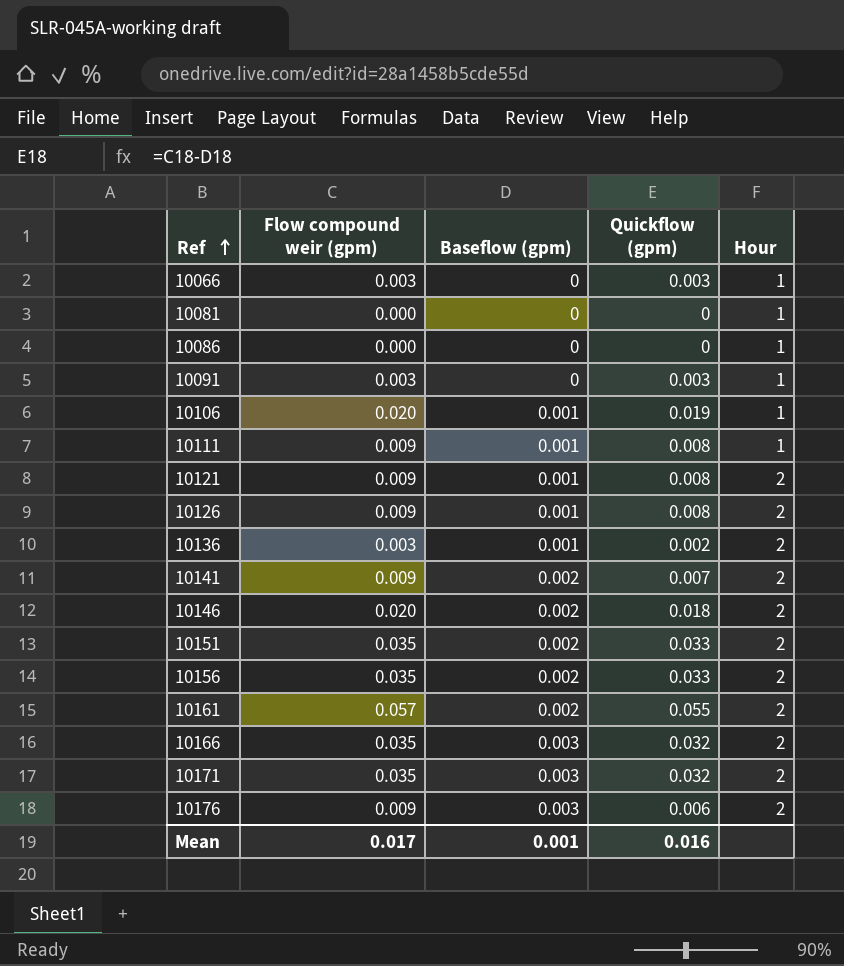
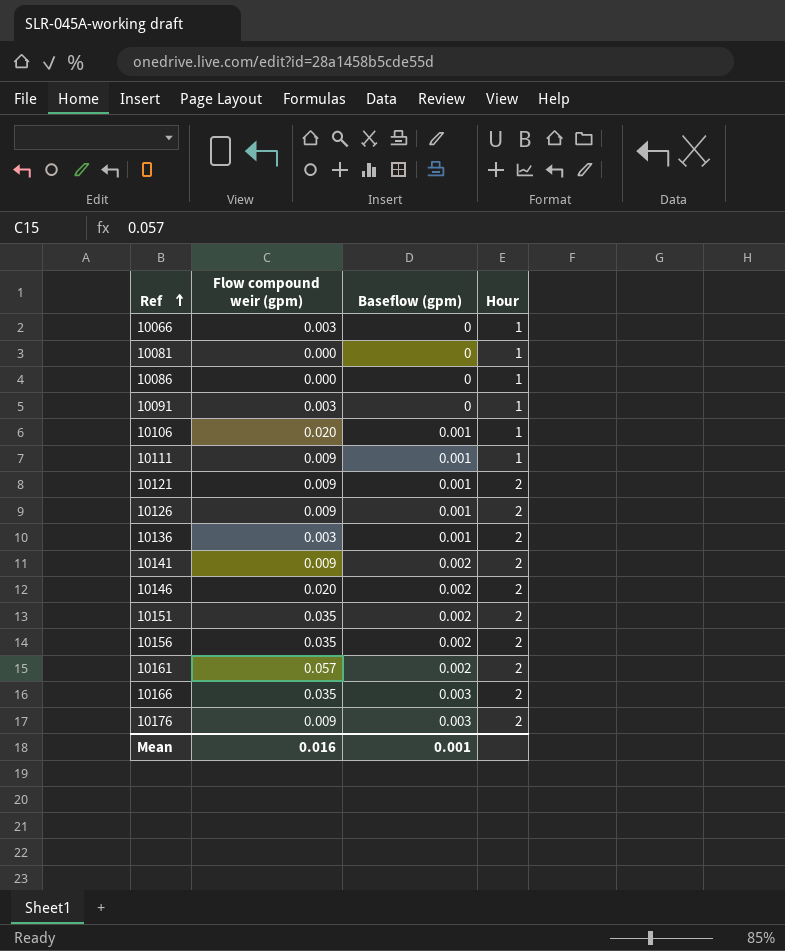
column Quickflow (gpm) | formula: [Flow compound weir (gpm)] - [Baseflow (gpm)] -> none
row 10171: 0.035 | 0.003 | 0.032 | 2 -> none
Mean | Flow compound weir (gpm): 0.017 -> 0.016

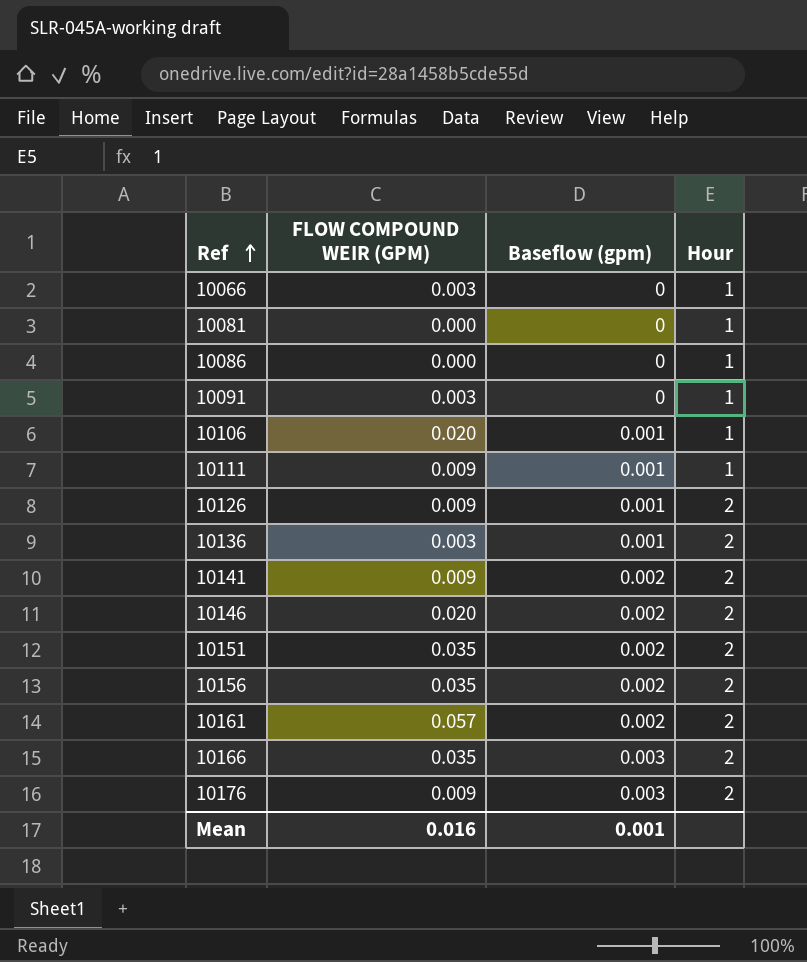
column name: Flow compound weir (gpm) -> FLOW COMPOUND WEIR (GPM)
row 10121: 0.009 | 0.001 | 2 -> none

